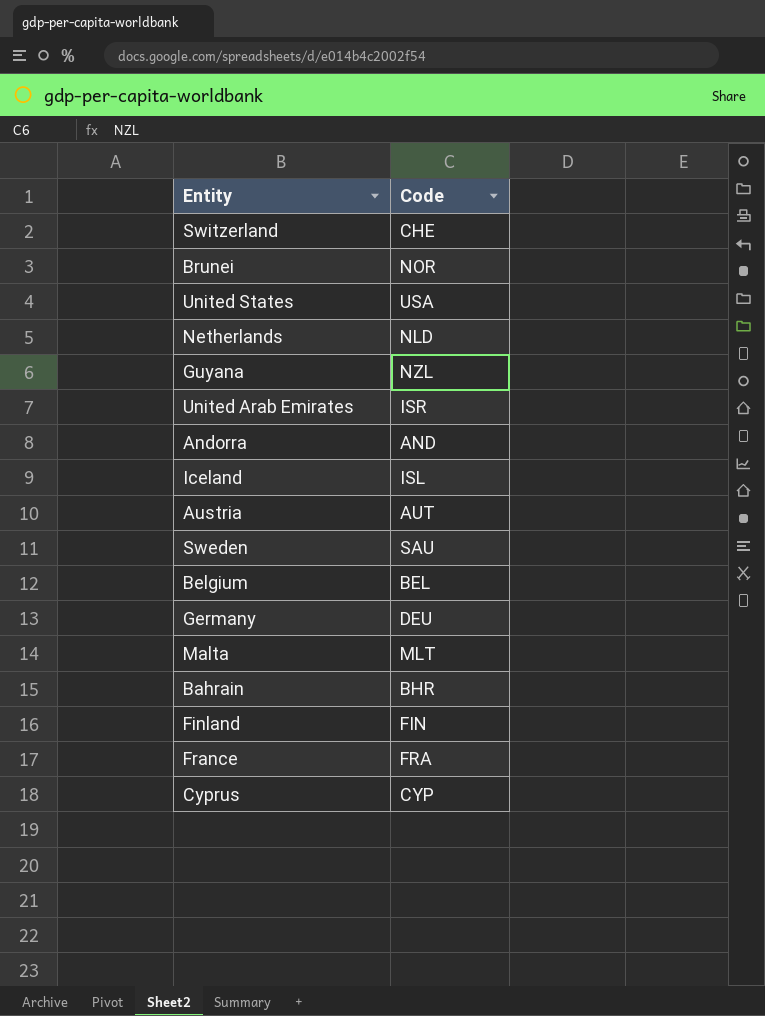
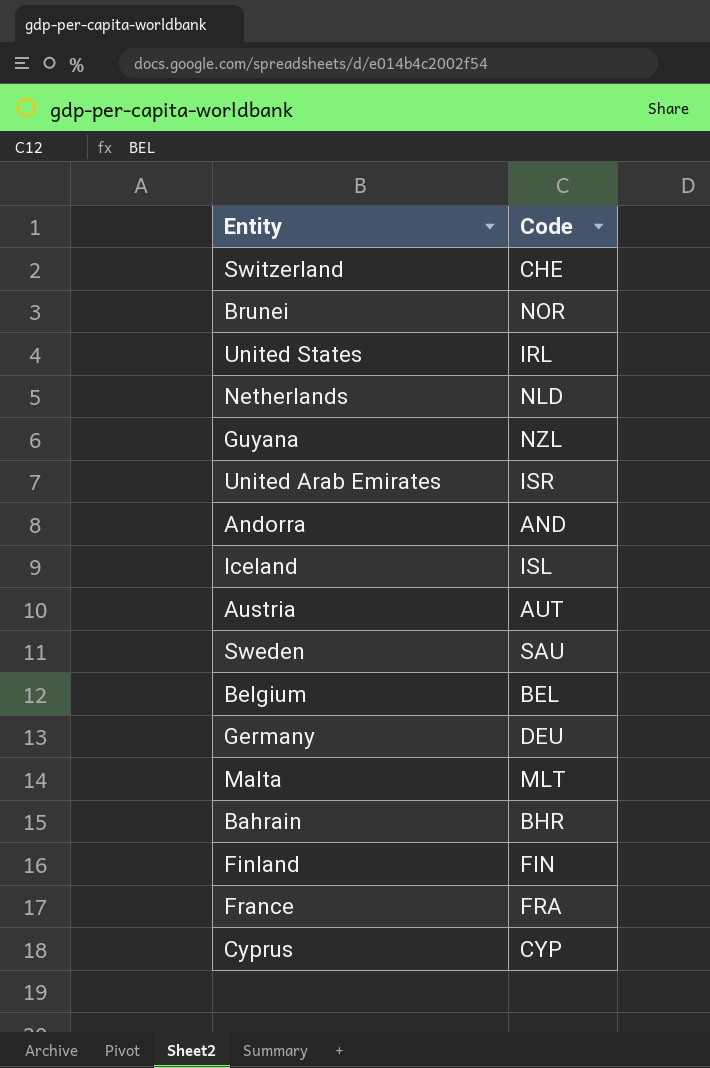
United States | Code: USA -> IRL

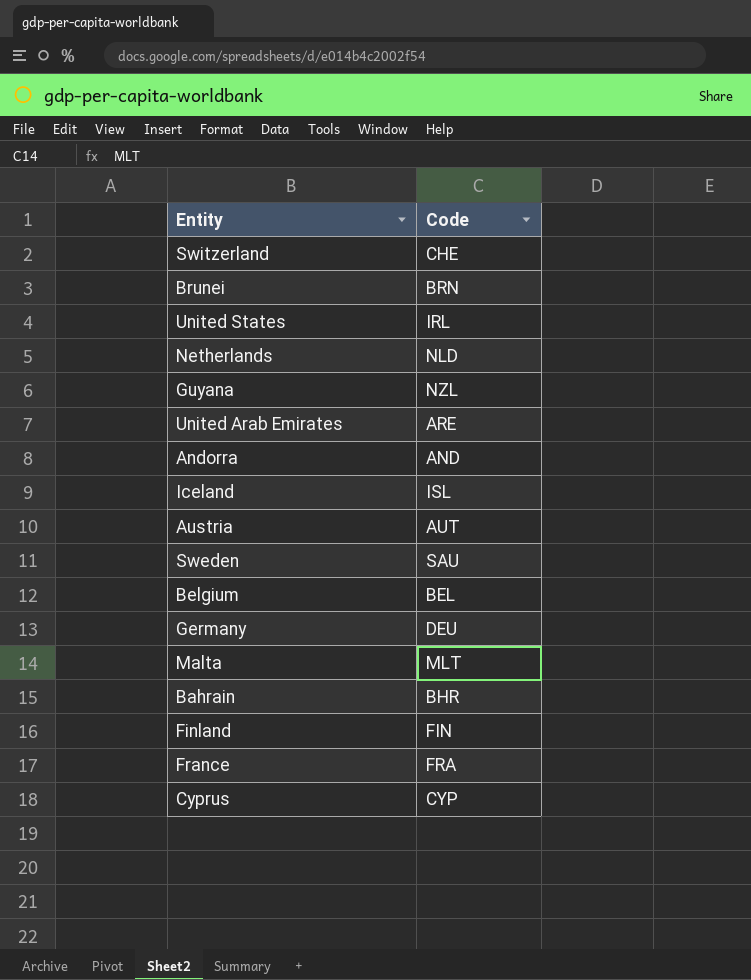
Brunei | Code: NOR -> BRN
United Arab Emirates | Code: ISR -> ARE

